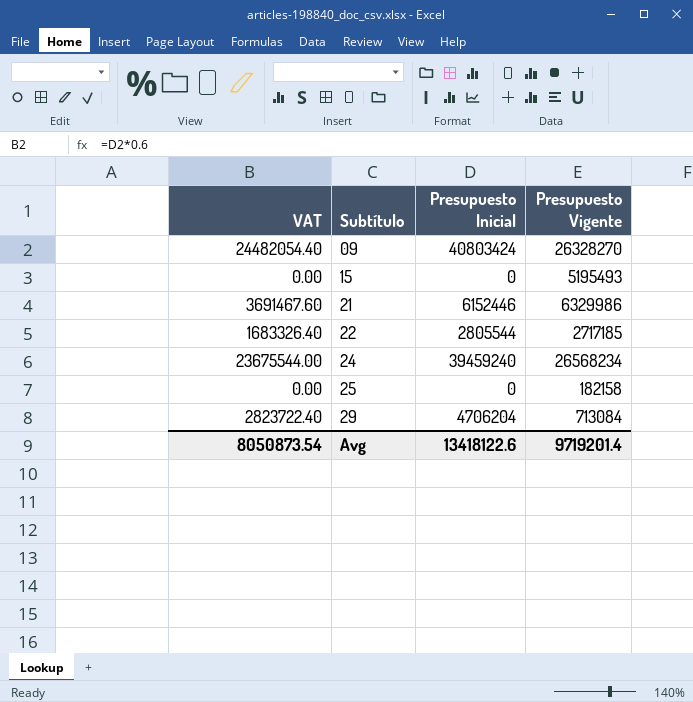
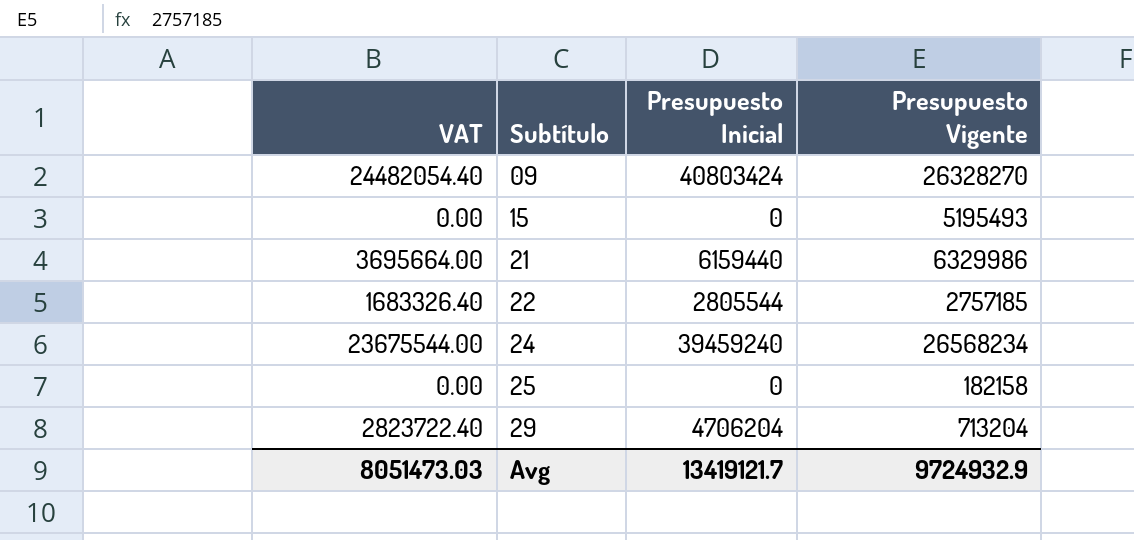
21 | VAT: 3691467.60 -> 3695664.00
21 | Presupuesto Inicial: 6152446 -> 6159440
22 | Presupuesto Vigente: 2717185 -> 2757185
29 | Presupuesto Vigente: 713084 -> 713204
Avg | VAT: 8050873.54 -> 8051473.03
Avg | Presupuesto Inicial: 13418122.6 -> 13419121.7
Avg | Presupuesto Vigente: 9719201.4 -> 9724932.9

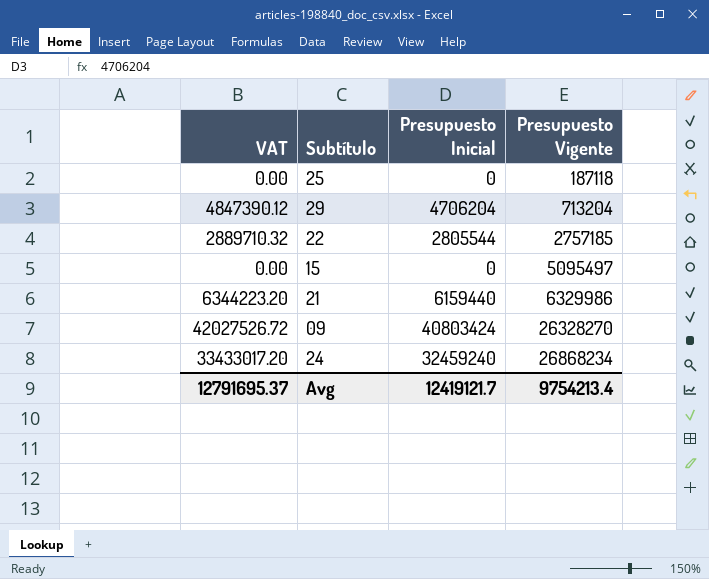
row order: Subtítulo ascending -> Presupuesto Vigente ascending
column VAT | formula: [Presupuesto Inicial] * 0.6 -> [Presupuesto Inicial] * 1.03
25 | Presupuesto Vigente: 182158 -> 187118
15 | Presupuesto Vigente: 5195493 -> 5095497
24 | Presupuesto Inicial: 39459240 -> 32459240
24 | Presupuesto Vigente: 26568234 -> 26868234
Avg | VAT: 8051473.03 -> 12791695.37
Avg | Presupuesto Inicial: 13419121.7 -> 12419121.7
Avg | Presupuesto Vigente: 9724932.9 -> 9754213.4

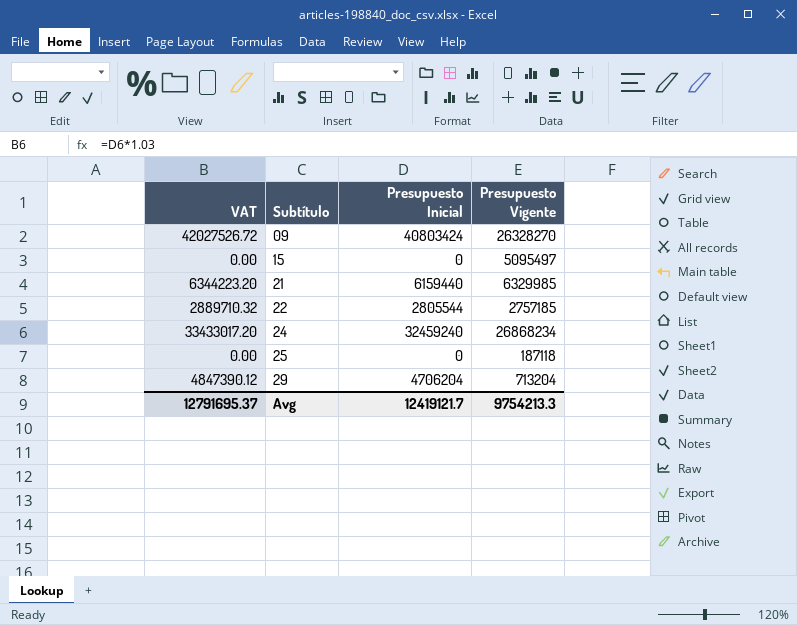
row order: Presupuesto Vigente ascending -> Subtítulo ascending
21 | Presupuesto Vigente: 6329986 -> 6329985
Avg | Presupuesto Vigente: 9754213.4 -> 9754213.3

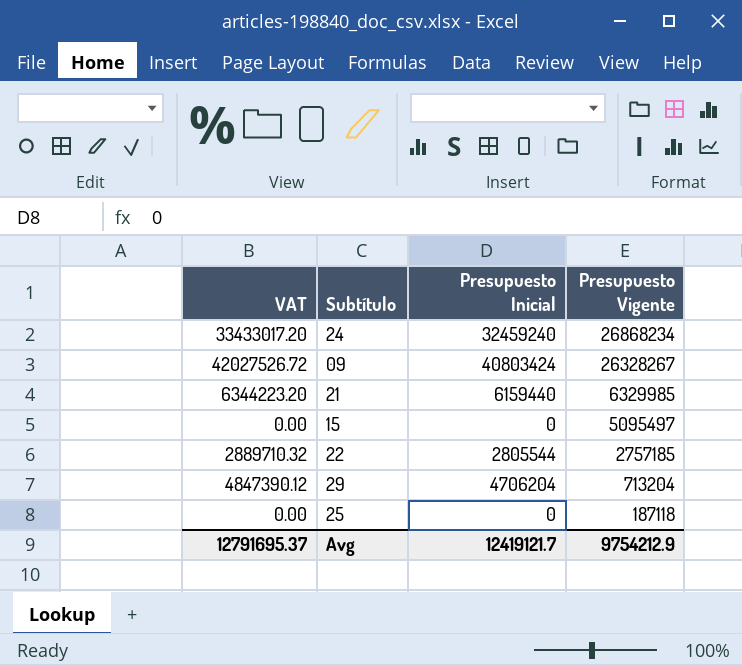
row order: Subtítulo ascending -> Presupuesto Vigente descending
09 | Presupuesto Vigente: 26328270 -> 26328267
Avg | Presupuesto Vigente: 9754213.3 -> 9754212.9

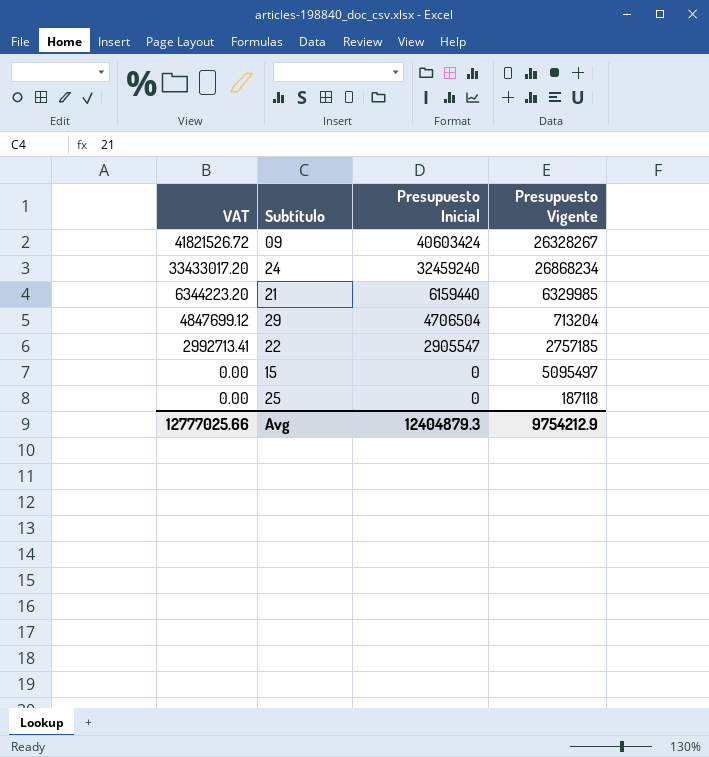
row order: Presupuesto Vigente descending -> VAT descending
09 | VAT: 42027526.72 -> 41821526.72
09 | Presupuesto Inicial: 40803424 -> 40603424
29 | VAT: 4847390.12 -> 4847699.12
29 | Presupuesto Inicial: 4706204 -> 4706504
22 | VAT: 2889710.32 -> 2992713.41
22 | Presupuesto Inicial: 2805544 -> 2905547
Avg | VAT: 12791695.37 -> 12777025.66
Avg | Presupuesto Inicial: 12419121.7 -> 12404879.3

